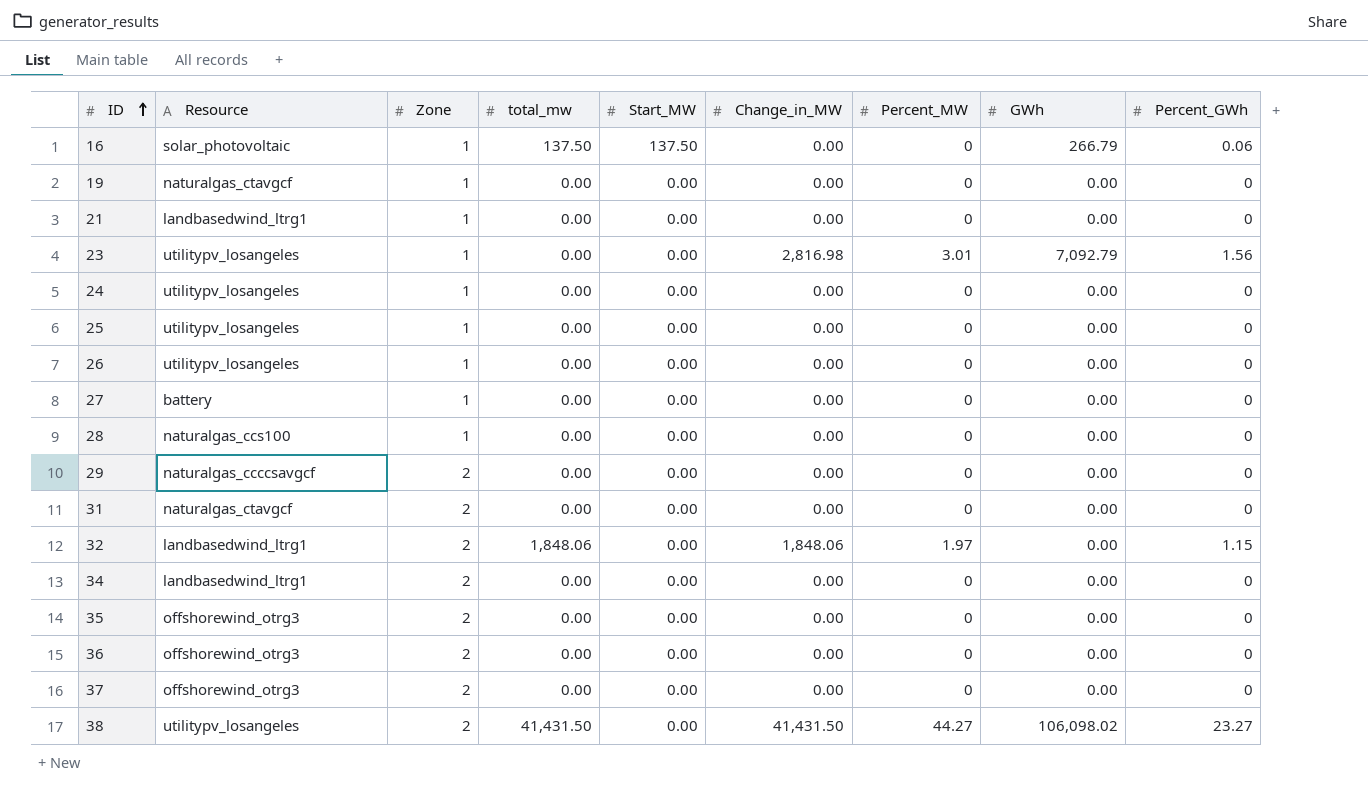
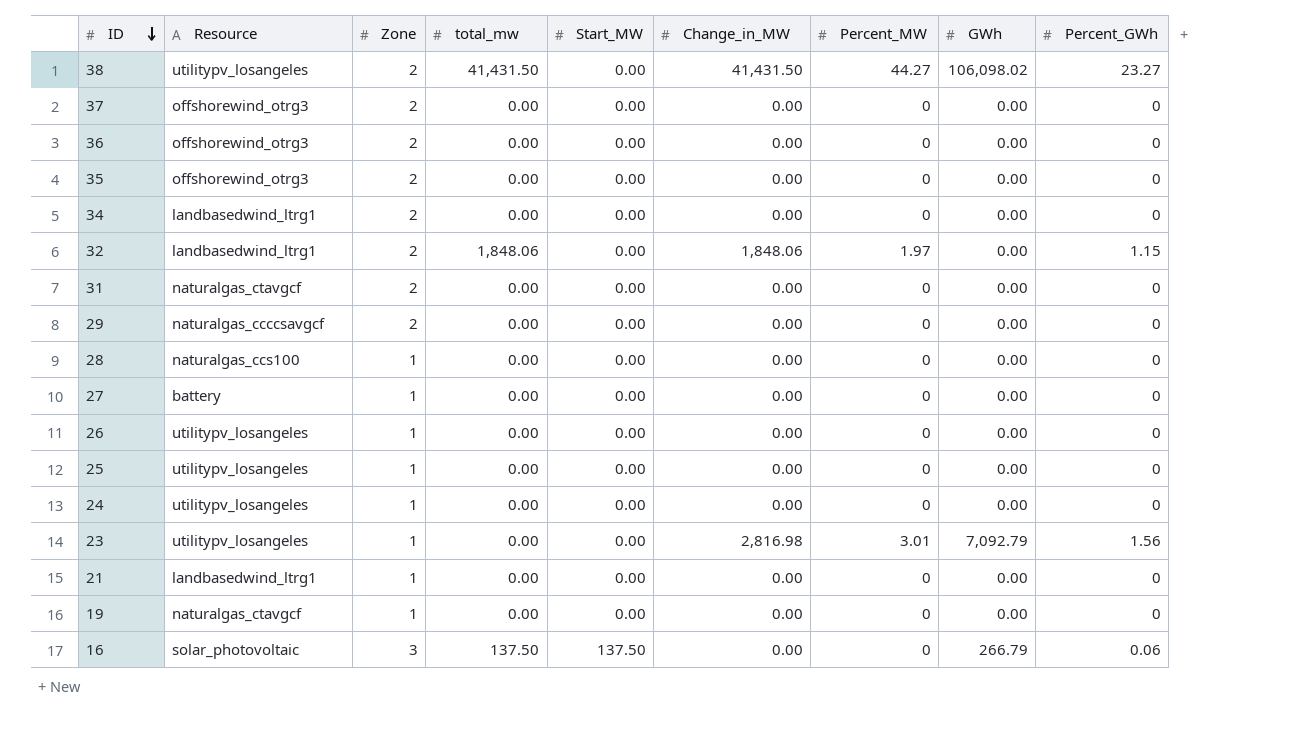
row order: ID ascending -> ID descending
16 | Zone: 1 -> 3

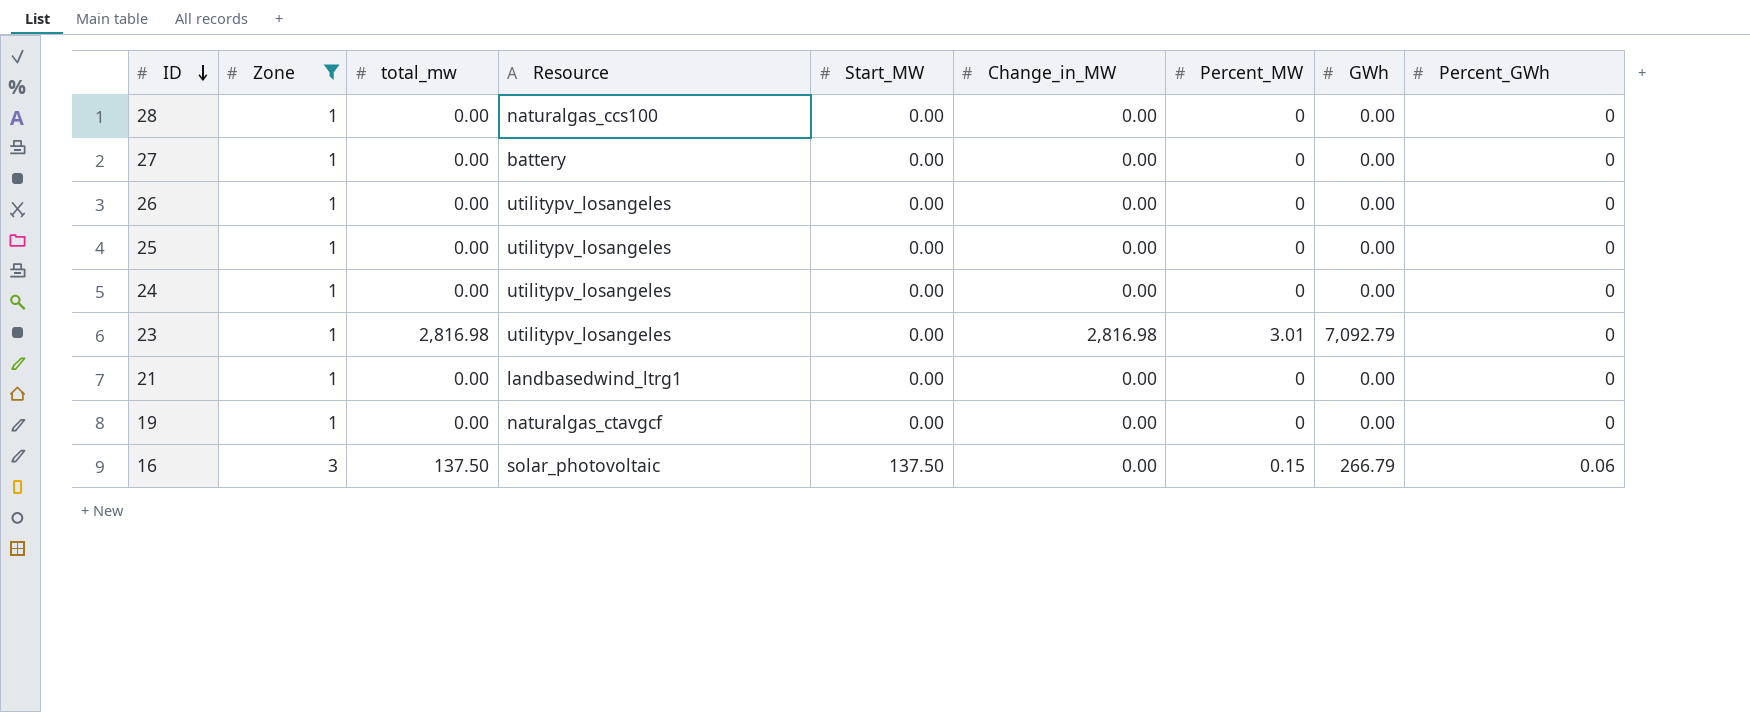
filter: none -> Zone != 2
column Resource | position: 2 -> 4
23 | total_mw: 0.00 -> 2,816.98
23 | Percent_GWh: 1.56 -> 0
16 | Percent_MW: 0 -> 0.15

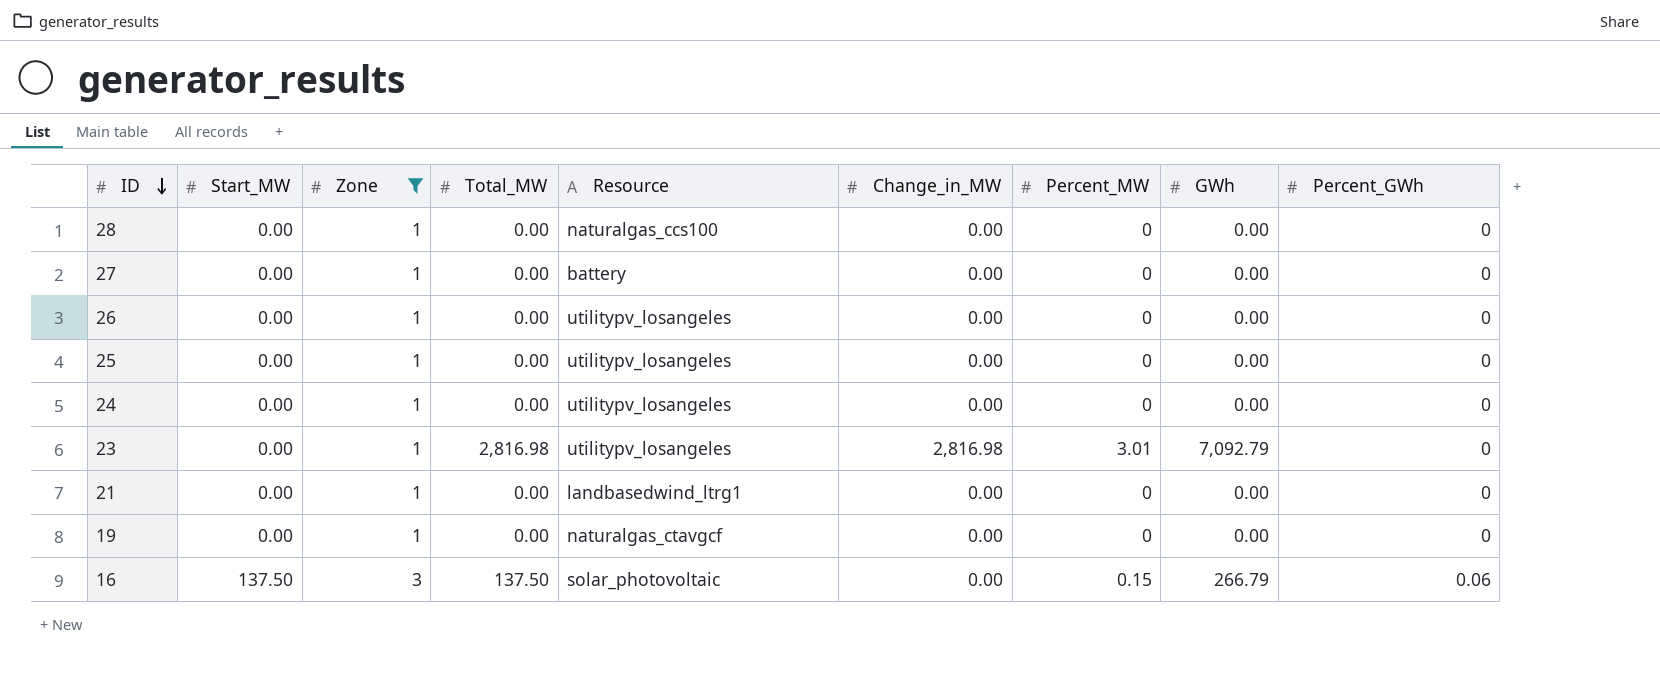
column Start_MW | position: 5 -> 2
column name: total_mw -> Total_MW

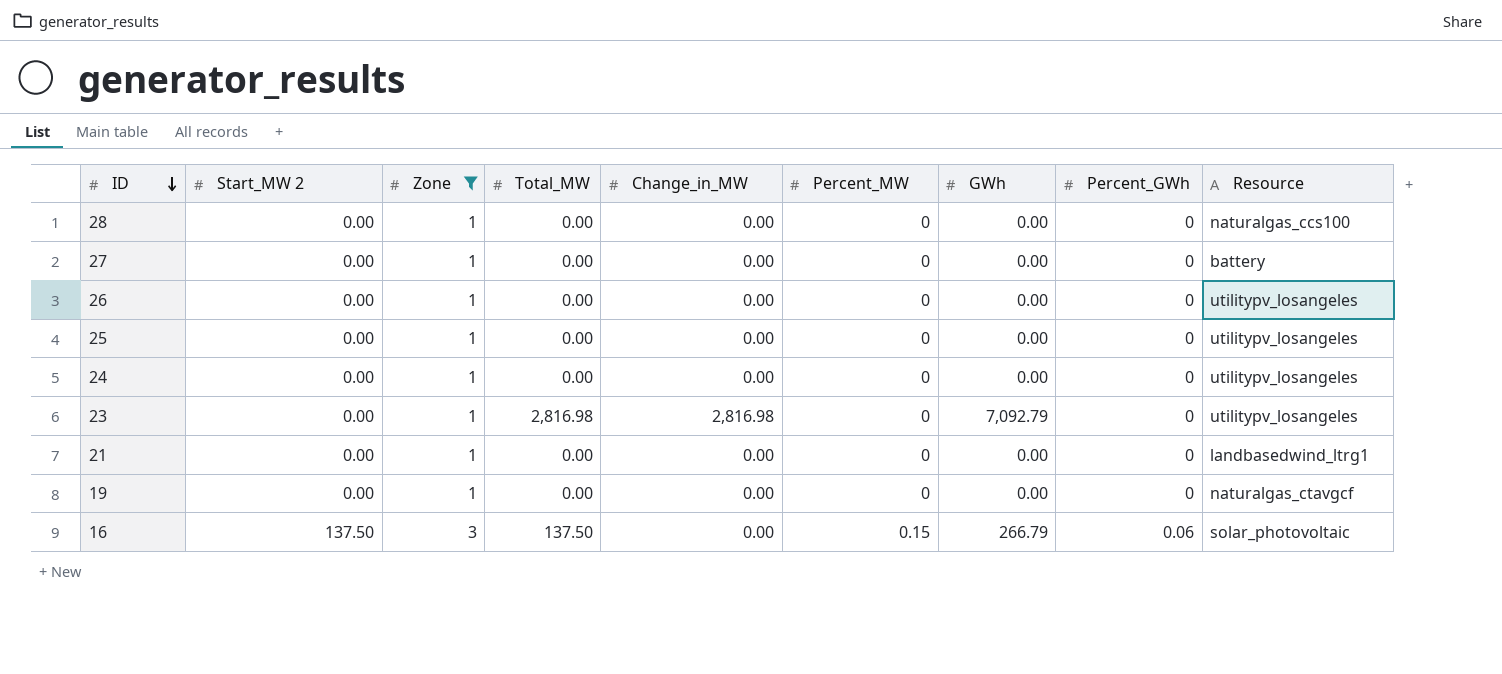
column name: Start_MW -> Start_MW 2
column Resource | position: 5 -> 9
23 | Percent_MW: 3.01 -> 0

